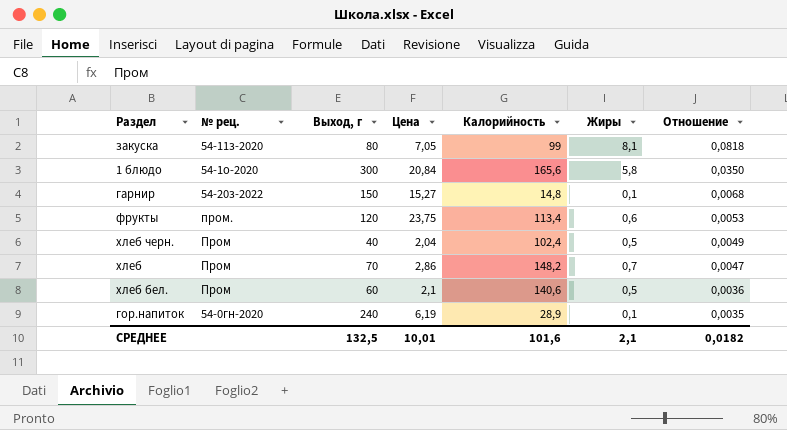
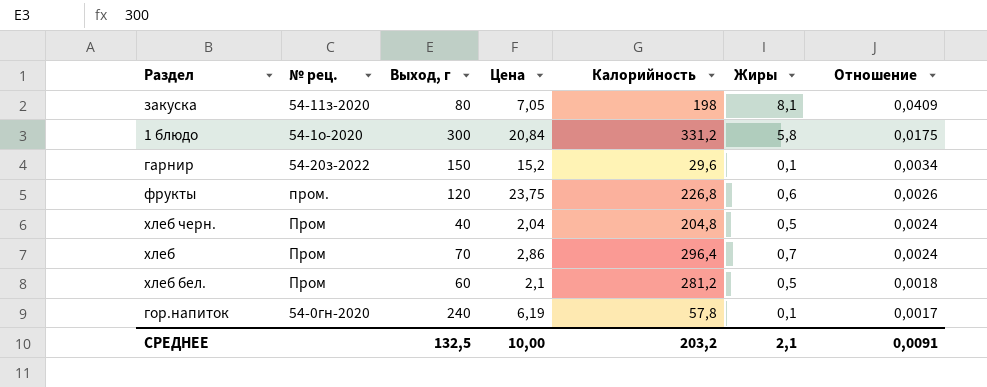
закуска | Калорийность: 99 -> 198
закуска | Отношение: 0,0818 -> 0,0409
1 блюдо | Калорийность: 165,6 -> 331,2
1 блюдо | Отношение: 0,0350 -> 0,0175
гарнир | Цена: 15,27 -> 15,2
гарнир | Калорийность: 14,8 -> 29,6
гарнир | Отношение: 0,0068 -> 0,0034
фрукты | Калорийность: 113,4 -> 226,8
фрукты | Отношение: 0,0053 -> 0,0026
хлеб черн. | Калорийность: 102,4 -> 204,8
хлеб черн. | Отношение: 0,0049 -> 0,0024
хлеб | Калорийность: 148,2 -> 296,4
хлеб | Отношение: 0,0047 -> 0,0024
хлеб бел. | Калорийность: 140,6 -> 281,2
хлеб бел. | Отношение: 0,0036 -> 0,0018
гор.напиток | Калорийность: 28,9 -> 57,8
гор.напиток | Отношение: 0,0035 -> 0,0017
СРЕДНЕЕ | Цена: 10,01 -> 10,00
СРЕДНЕЕ | Калорийность: 101,6 -> 203,2
СРЕДНЕЕ | Отношение: 0,0182 -> 0,0091

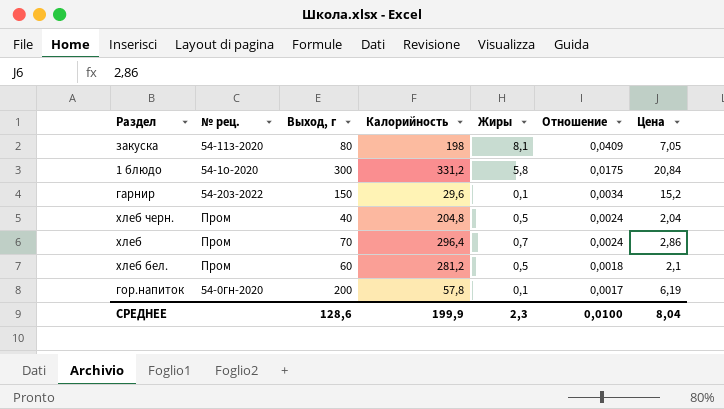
column Цена | position: 4 -> 7
row фрукты: пром. | 120 | 23,75 | 226,8 | 0,6 | 0,0026 -> none
гор.напиток | Выход, г: 240 -> 200
СРЕДНЕЕ | Выход, г: 132,5 -> 128,6
СРЕДНЕЕ | Калорийность: 203,2 -> 199,9
СРЕДНЕЕ | Жиры: 2,1 -> 2,3
СРЕДНЕЕ | Отношение: 0,0091 -> 0,0100
СРЕДНЕЕ | Цена: 10,00 -> 8,04

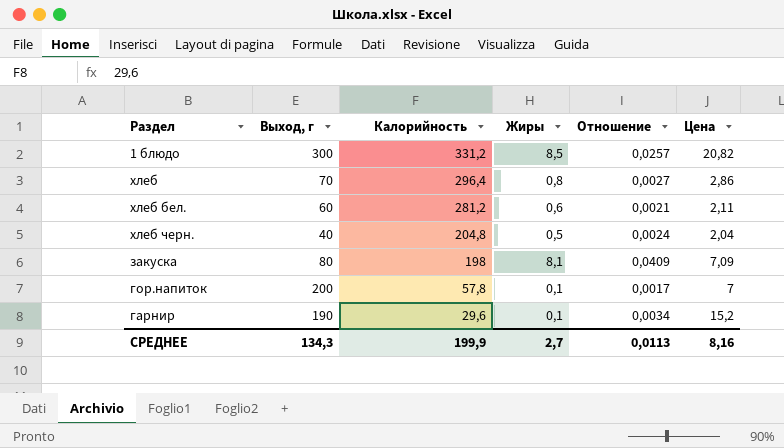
row order: Отношение descending -> Калорийность descending
column № рец. | position: 2 -> none
1 блюдо | Жиры: 5,8 -> 8,5
1 блюдо | Отношение: 0,0175 -> 0,0257
1 блюдо | Цена: 20,84 -> 20,82
хлеб | Жиры: 0,7 -> 0,8
хлеб | Отношение: 0,0024 -> 0,0027
хлеб бел. | Жиры: 0,5 -> 0,6
хлеб бел. | Отношение: 0,0018 -> 0,0021
хлеб бел. | Цена: 2,1 -> 2,11
закуска | Цена: 7,05 -> 7,09
гор.напиток | Цена: 6,19 -> 7
гарнир | Выход, г: 150 -> 190
СРЕДНЕЕ | Выход, г: 128,6 -> 134,3
СРЕДНЕЕ | Жиры: 2,3 -> 2,7
СРЕДНЕЕ | Отношение: 0,0100 -> 0,0113
СРЕДНЕЕ | Цена: 8,04 -> 8,16

